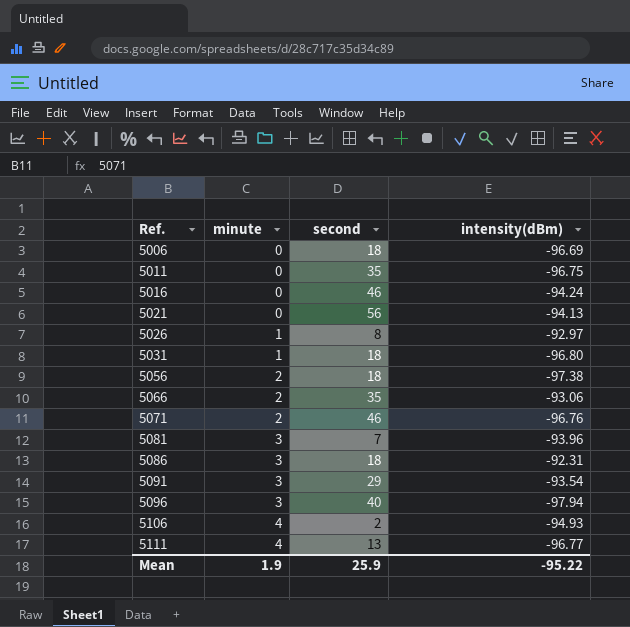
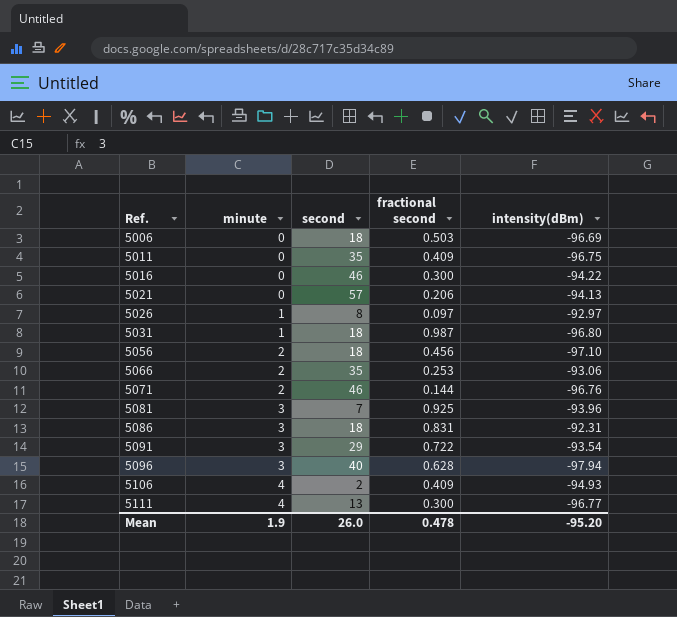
column fractional second | position: none -> 4
5016 | intensity(dBm): -94.24 -> -94.22
5021 | second: 56 -> 57
5056 | intensity(dBm): -97.38 -> -97.10
Mean | second: 25.9 -> 26.0
Mean | intensity(dBm): -95.22 -> -95.20

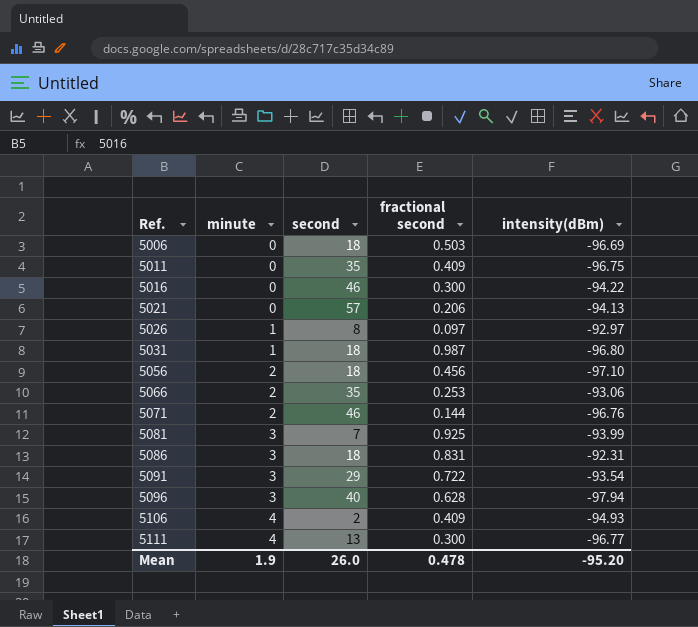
5081 | intensity(dBm): -93.96 -> -93.99

